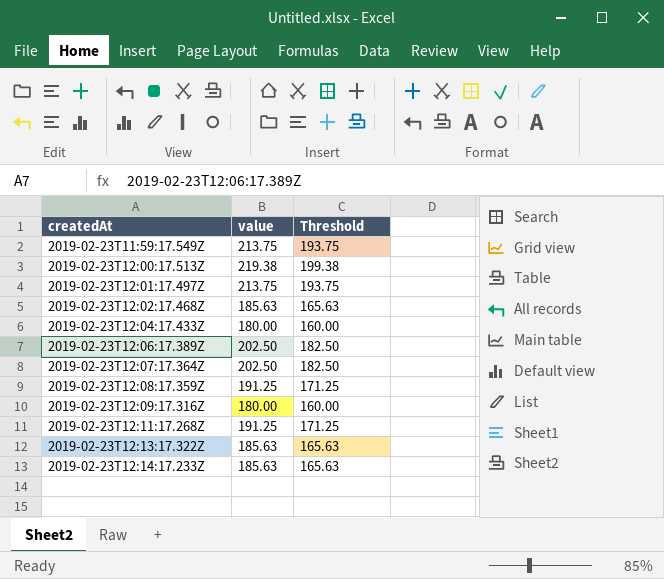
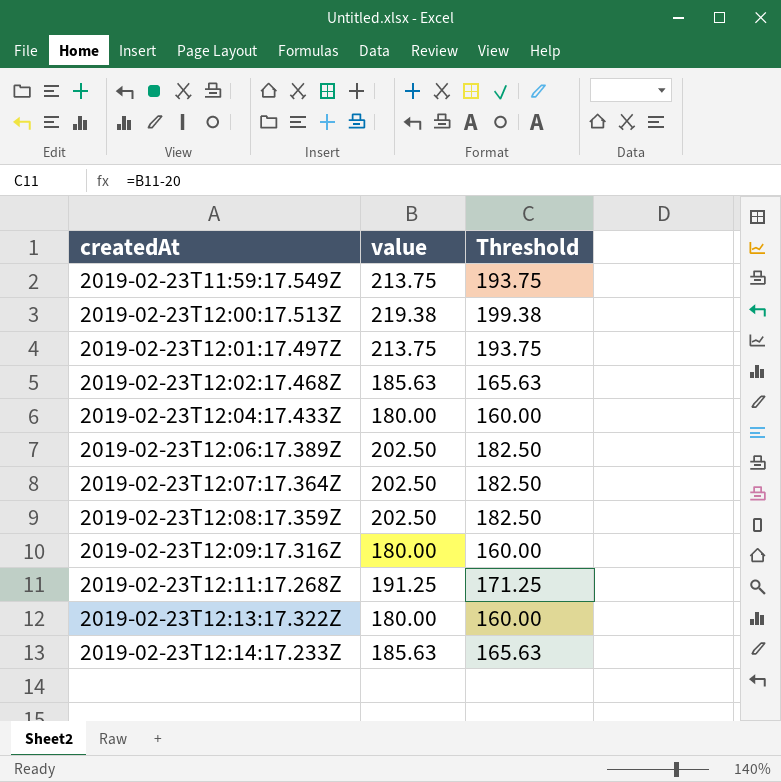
2019-02-23T12:08:17.359Z | value: 191.25 -> 202.50
2019-02-23T12:08:17.359Z | Threshold: 171.25 -> 182.50
2019-02-23T12:13:17.322Z | value: 185.63 -> 180.00
2019-02-23T12:13:17.322Z | Threshold: 165.63 -> 160.00

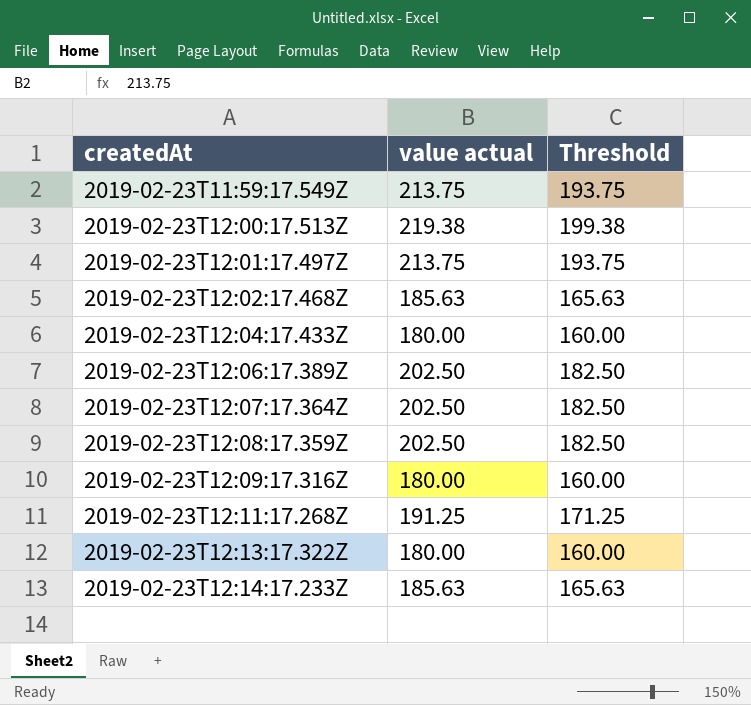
column name: value -> value actual

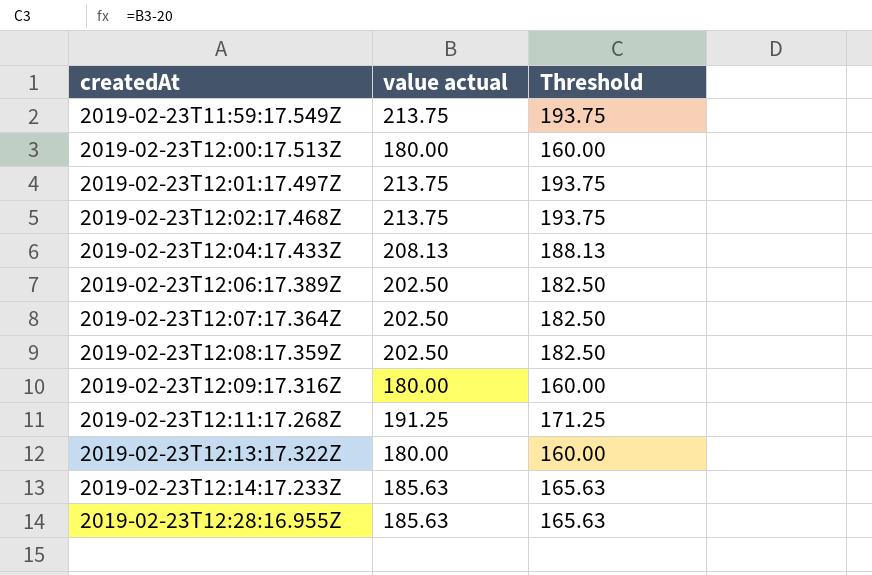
2019-02-23T12:00:17.513Z | value actual: 219.38 -> 180.00
2019-02-23T12:00:17.513Z | Threshold: 199.38 -> 160.00
2019-02-23T12:02:17.468Z | value actual: 185.63 -> 213.75
2019-02-23T12:02:17.468Z | Threshold: 165.63 -> 193.75
2019-02-23T12:04:17.433Z | value actual: 180.00 -> 208.13
2019-02-23T12:04:17.433Z | Threshold: 160.00 -> 188.13
row 2019-02-23T12:28:16.955Z: none -> 185.63 | 165.63

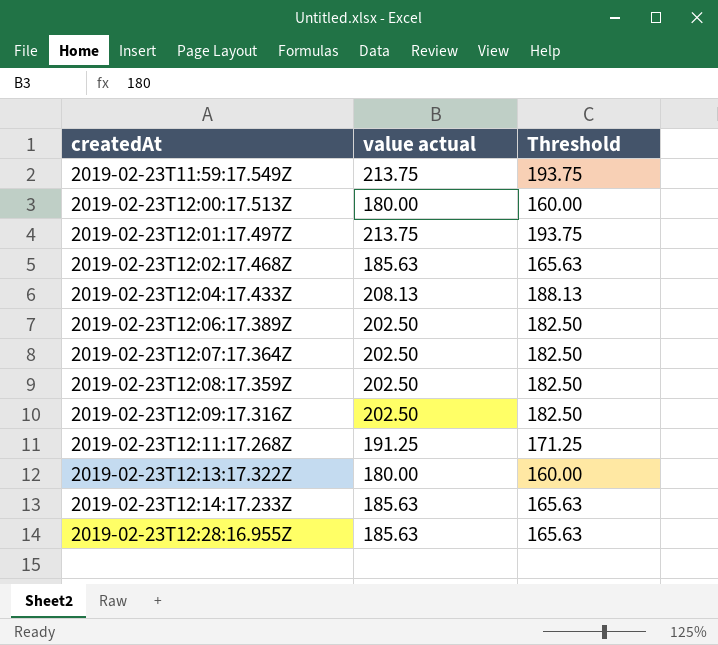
2019-02-23T12:02:17.468Z | value actual: 213.75 -> 185.63
2019-02-23T12:02:17.468Z | Threshold: 193.75 -> 165.63
2019-02-23T12:09:17.316Z | value actual: 180.00 -> 202.50
2019-02-23T12:09:17.316Z | Threshold: 160.00 -> 182.50

